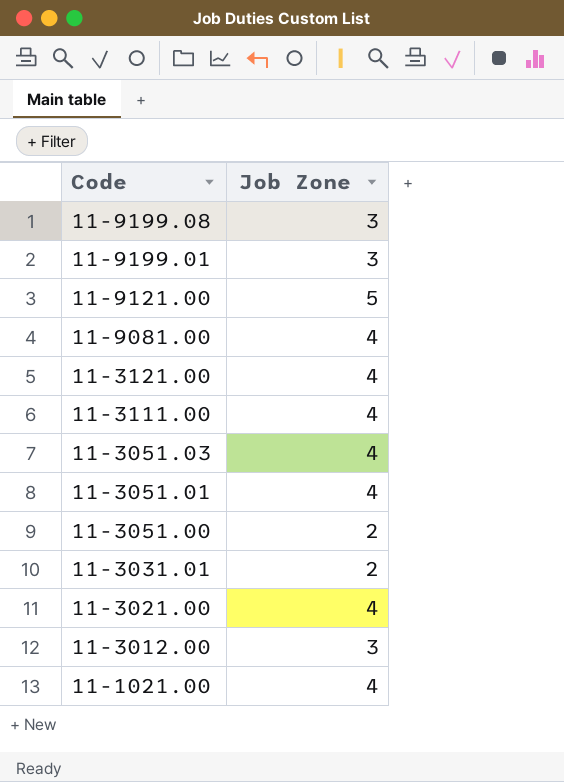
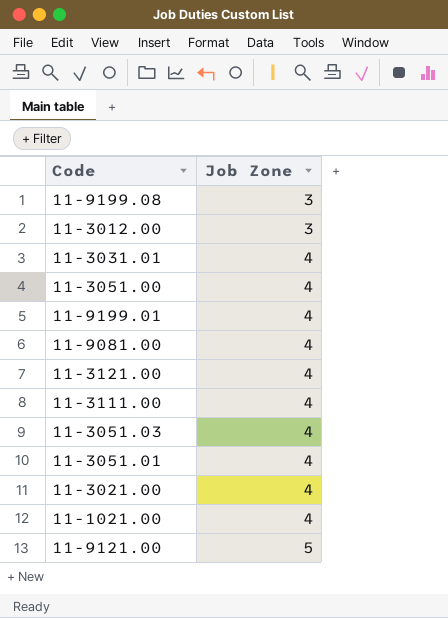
row order: Code descending -> Job Zone ascending
11-3031.01 | Job Zone: 2 -> 4
11-3051.00 | Job Zone: 2 -> 4
11-9199.01 | Job Zone: 3 -> 4

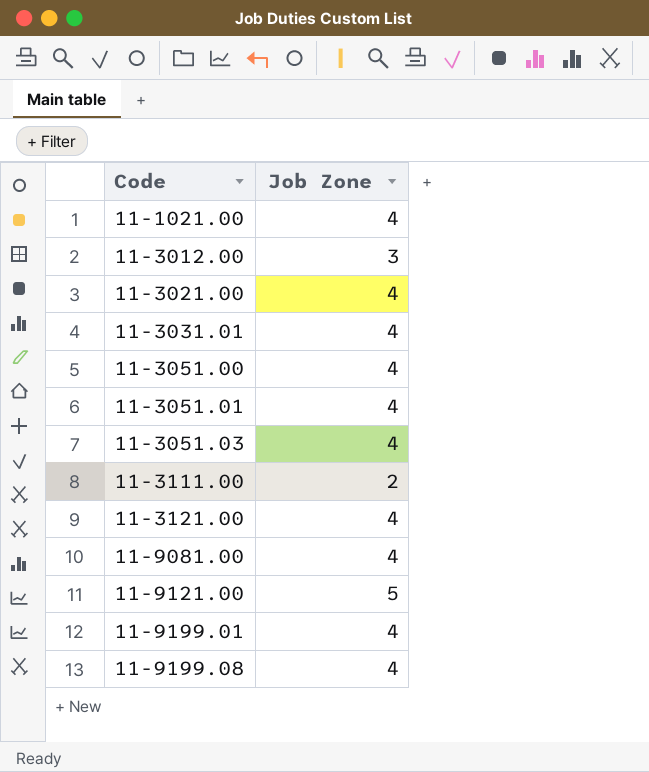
row order: Job Zone ascending -> Code ascending
11-3111.00 | Job Zone: 4 -> 2
11-9199.08 | Job Zone: 3 -> 4

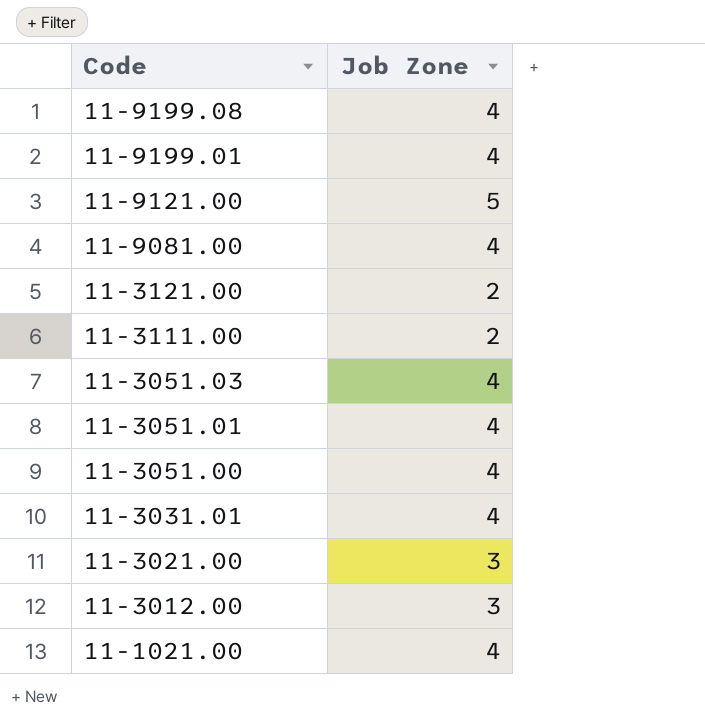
row order: Code ascending -> Code descending
11-3121.00 | Job Zone: 4 -> 2
11-3021.00 | Job Zone: 4 -> 3

